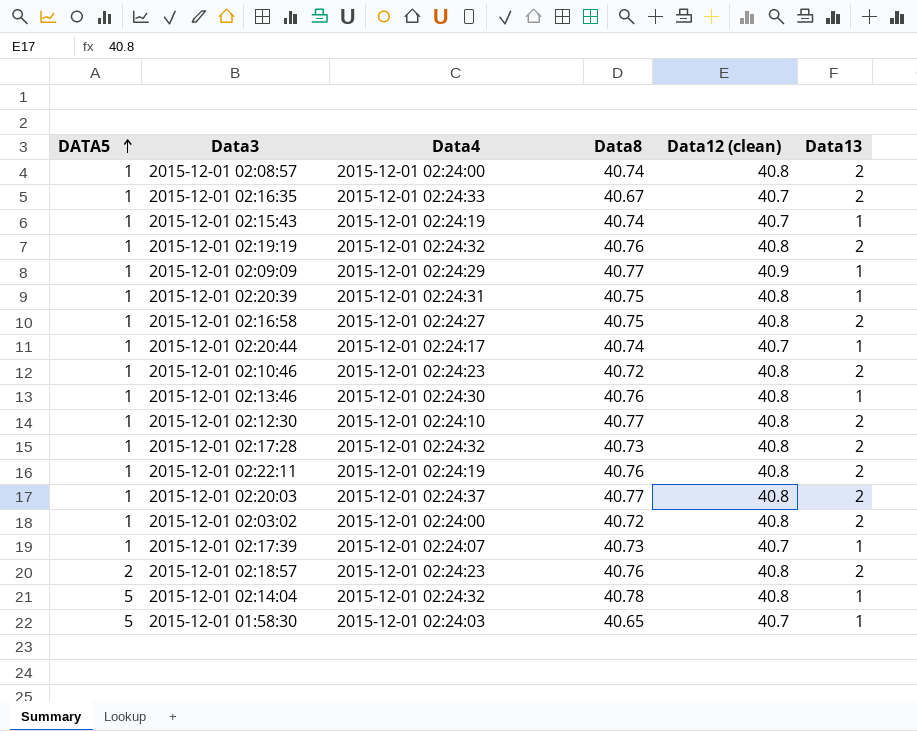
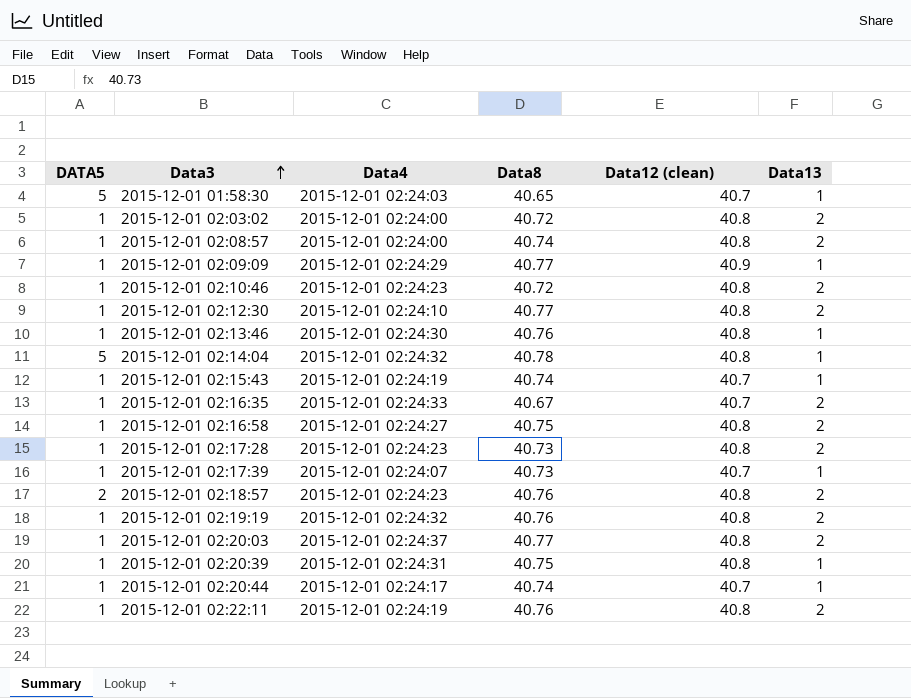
row order: DATA5 ascending -> Data3 ascending
2015-12-01 02:17:28 | Data4: 2015-12-01 02:24:32 -> 2015-12-01 02:24:23

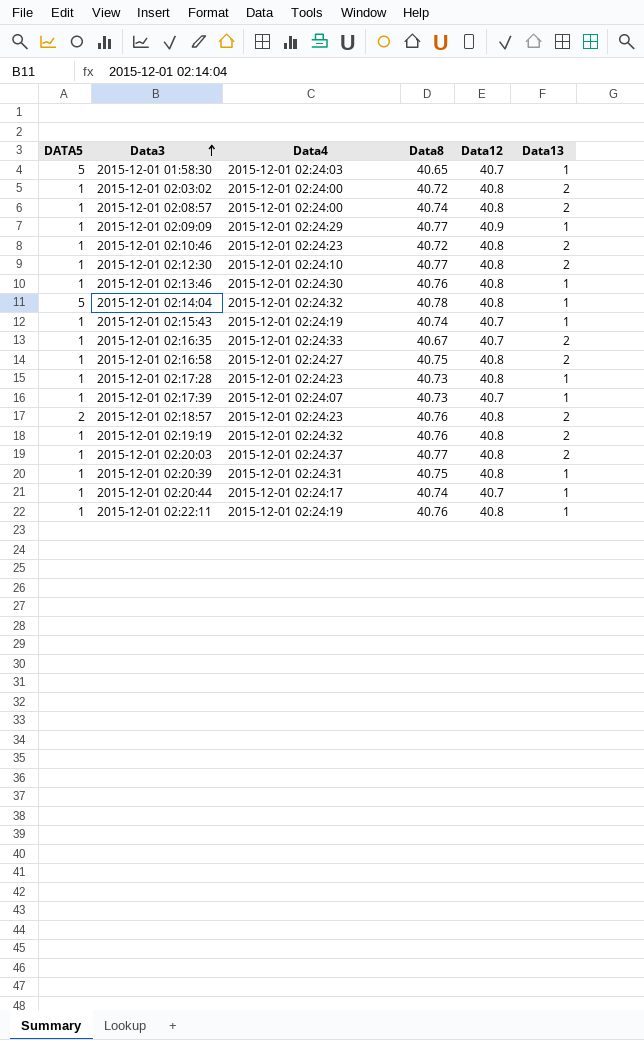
column name: Data12 (clean) -> Data12
2015-12-01 02:17:28 | Data13: 2 -> 1
2015-12-01 02:22:11 | Data13: 2 -> 1

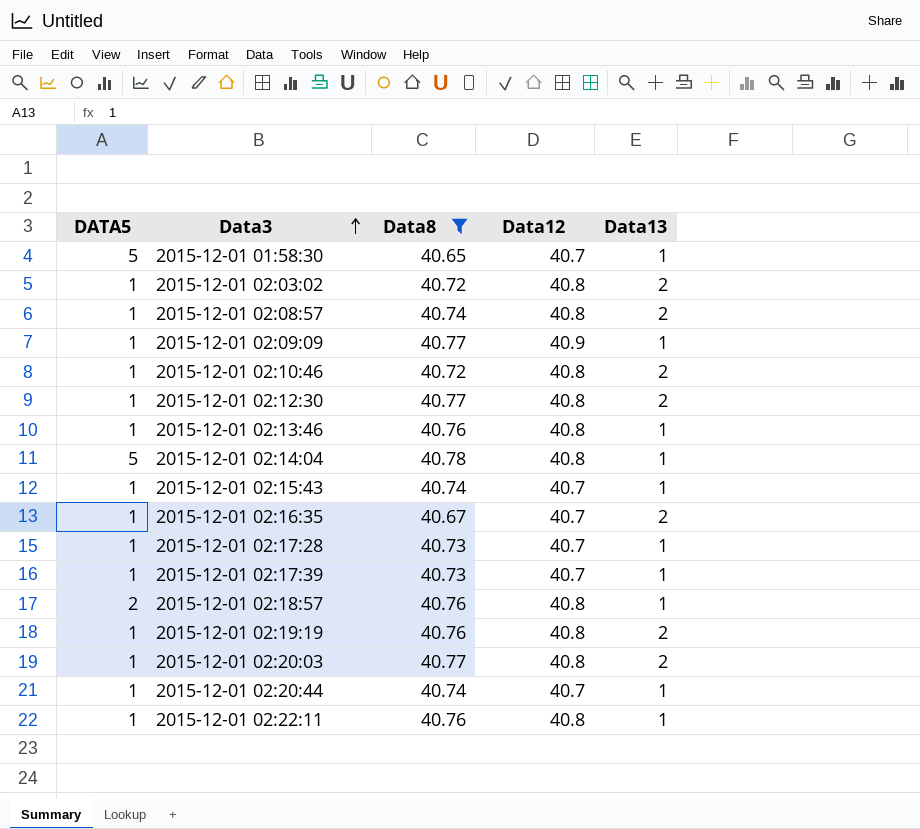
filter: none -> Data8 != 40.75
column Data4 | position: 3 -> none
2015-12-01 02:17:28 | Data12: 40.8 -> 40.7
2015-12-01 02:18:57 | Data13: 2 -> 1

